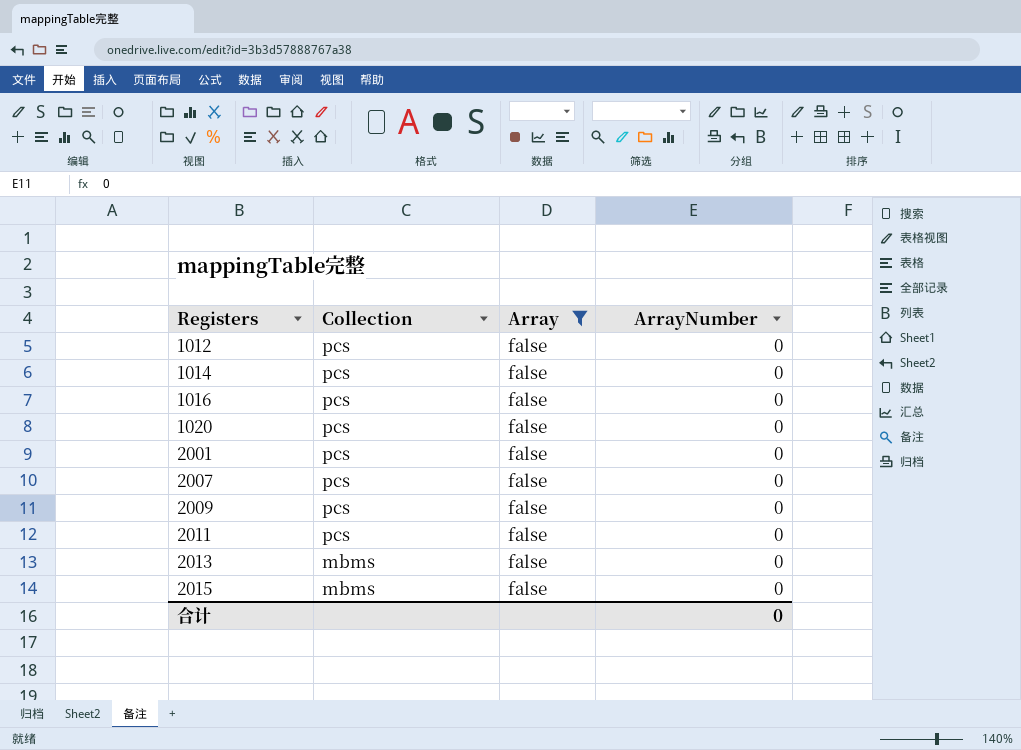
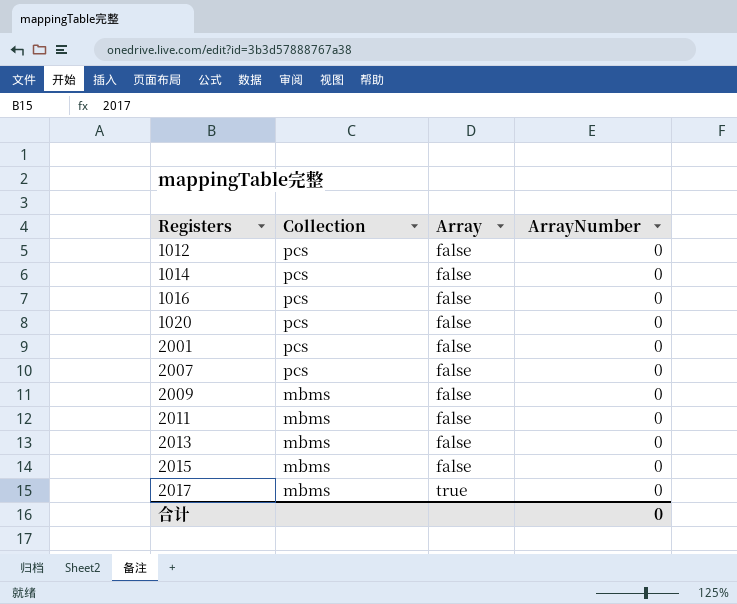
filter: Array = false -> none
2009 | Collection: pcs -> mbms
2011 | Collection: pcs -> mbms

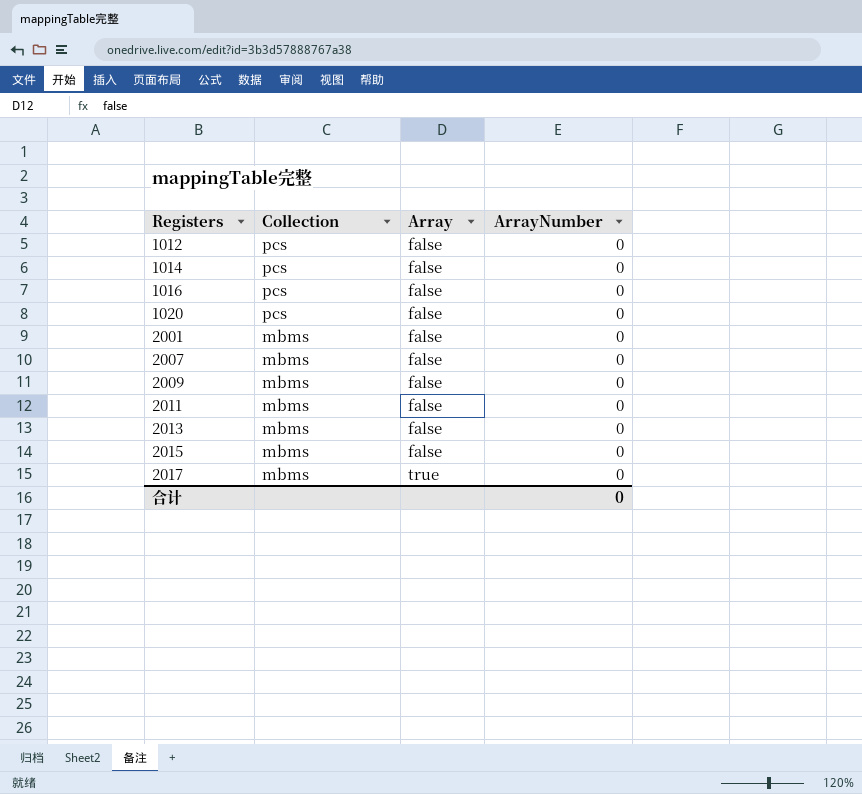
2001 | Collection: pcs -> mbms
2007 | Collection: pcs -> mbms

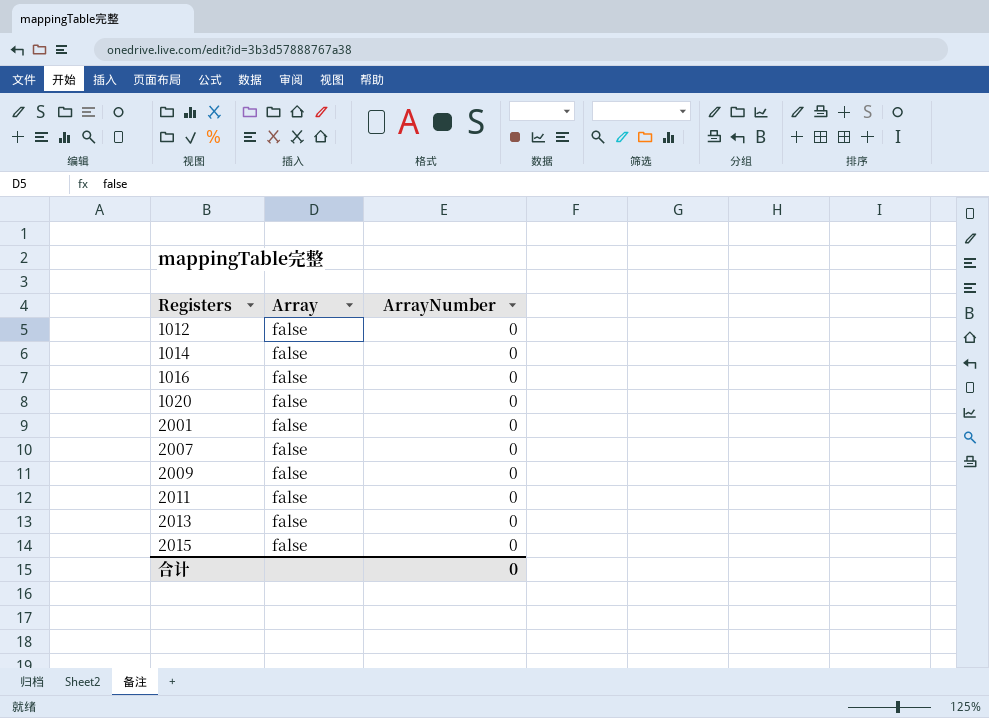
column Collection | position: 2 -> none
row 2017: mbms | true | 0 -> none

